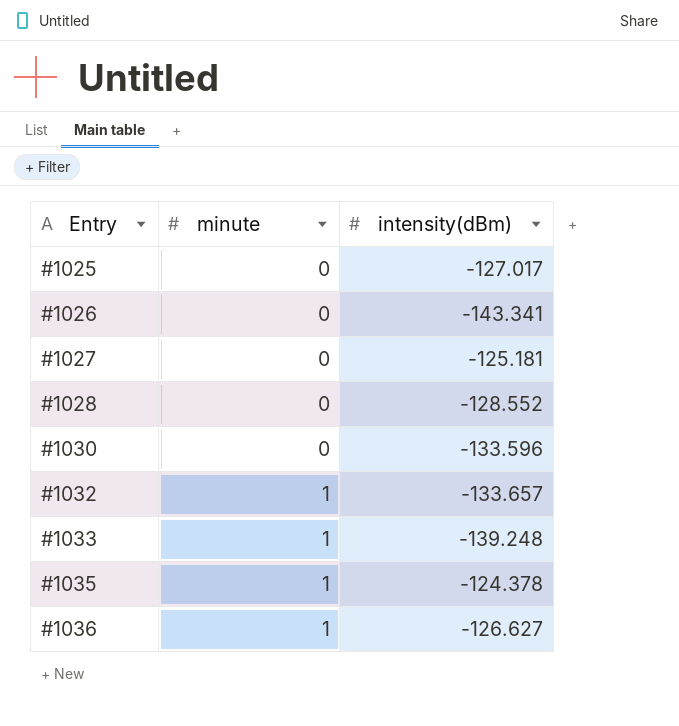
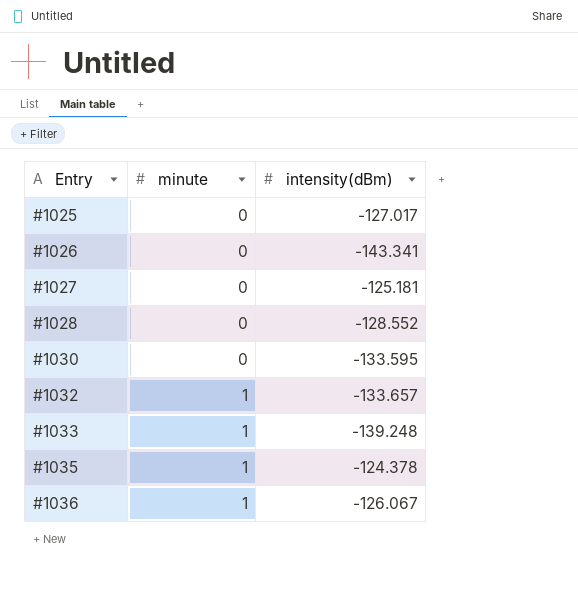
#1030 | intensity(dBm): -133.596 -> -133.595
#1036 | intensity(dBm): -126.627 -> -126.067

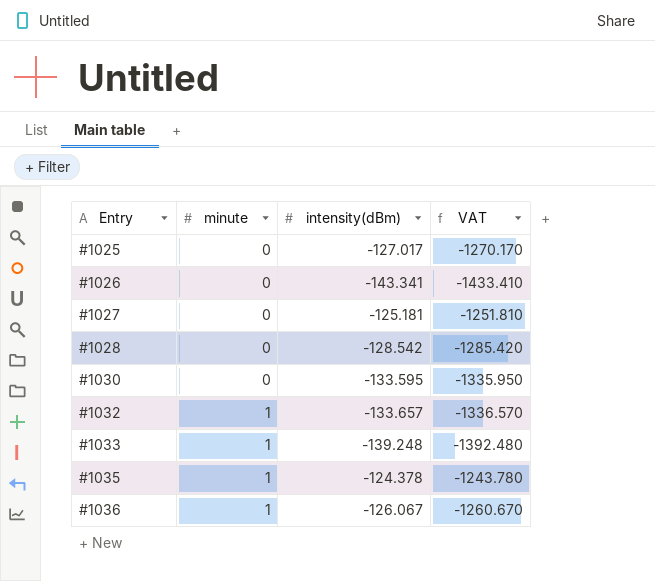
column VAT | formula: none -> [intensity(dBm)] * 10
#1028 | intensity(dBm): -128.552 -> -128.542

